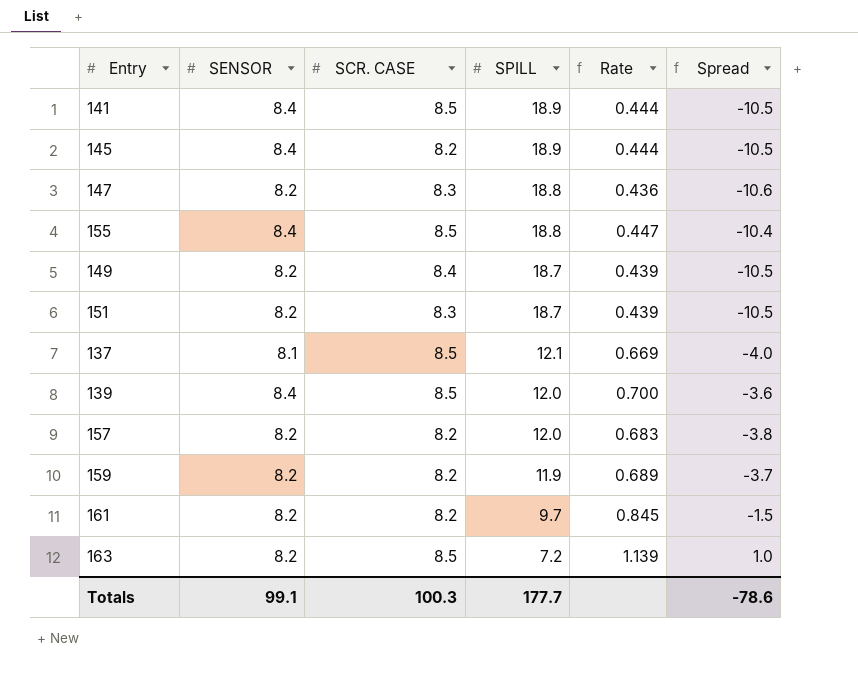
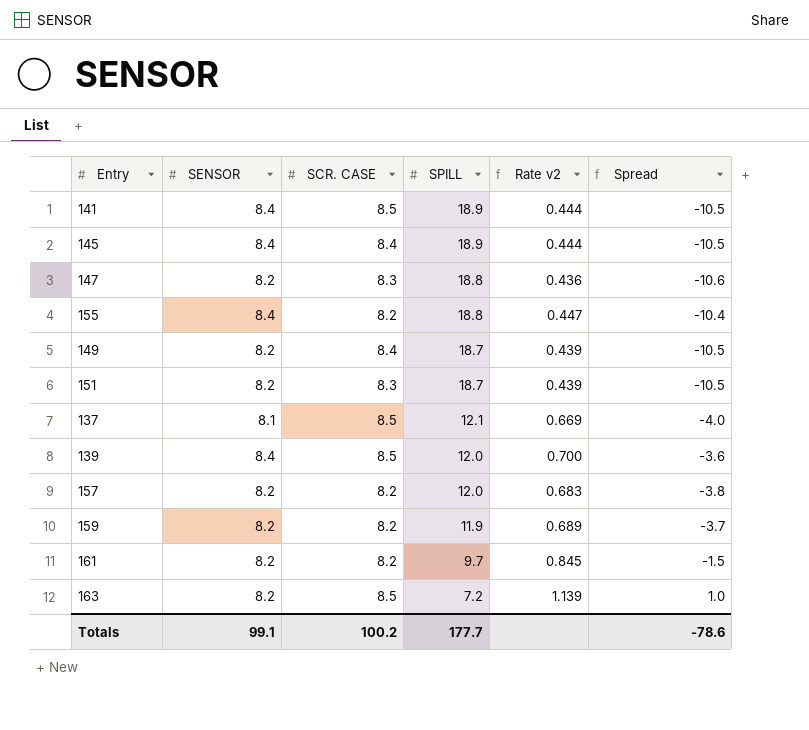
column name: Rate -> Rate v2
145 | SCR. CASE: 8.2 -> 8.4
155 | SCR. CASE: 8.5 -> 8.2
Totals | SCR. CASE: 100.3 -> 100.2

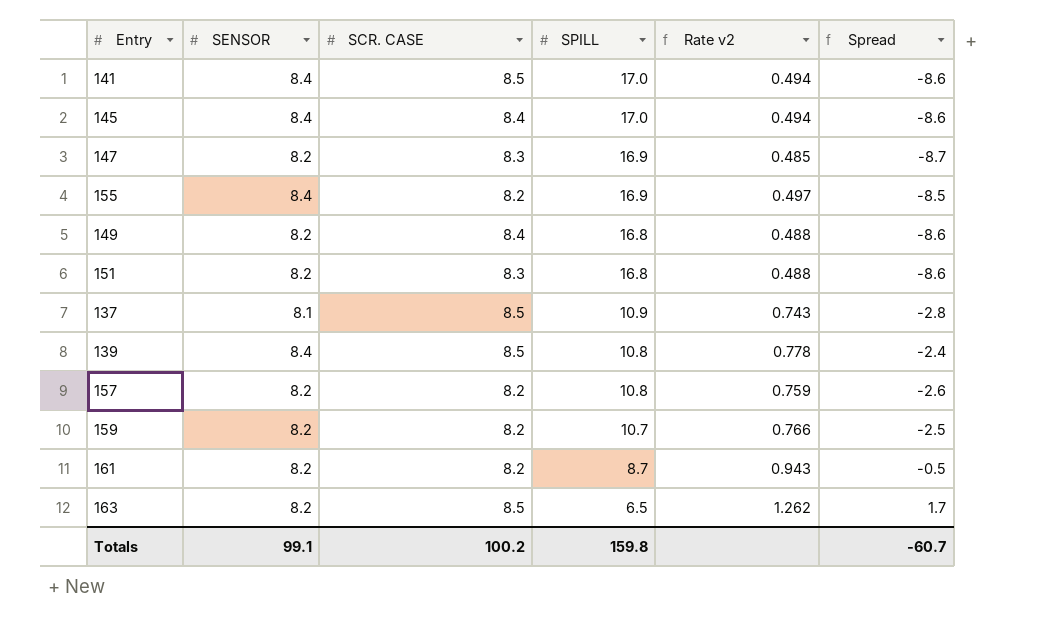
141 | SPILL: 18.9 -> 17.0
141 | Rate v2: 0.444 -> 0.494
141 | Spread: -10.5 -> -8.6
145 | SPILL: 18.9 -> 17.0
145 | Rate v2: 0.444 -> 0.494
145 | Spread: -10.5 -> -8.6
147 | SPILL: 18.8 -> 16.9
147 | Rate v2: 0.436 -> 0.485
147 | Spread: -10.6 -> -8.7
155 | SPILL: 18.8 -> 16.9
155 | Rate v2: 0.447 -> 0.497
155 | Spread: -10.4 -> -8.5
149 | SPILL: 18.7 -> 16.8
149 | Rate v2: 0.439 -> 0.488
149 | Spread: -10.5 -> -8.6
151 | SPILL: 18.7 -> 16.8
151 | Rate v2: 0.439 -> 0.488
151 | Spread: -10.5 -> -8.6
137 | SPILL: 12.1 -> 10.9
137 | Rate v2: 0.669 -> 0.743
137 | Spread: -4.0 -> -2.8
139 | SPILL: 12.0 -> 10.8
139 | Rate v2: 0.700 -> 0.778
139 | Spread: -3.6 -> -2.4
157 | SPILL: 12.0 -> 10.8
157 | Rate v2: 0.683 -> 0.759
157 | Spread: -3.8 -> -2.6
159 | SPILL: 11.9 -> 10.7
159 | Rate v2: 0.689 -> 0.766
159 | Spread: -3.7 -> -2.5
161 | SPILL: 9.7 -> 8.7
161 | Rate v2: 0.845 -> 0.943
161 | Spread: -1.5 -> -0.5
163 | SPILL: 7.2 -> 6.5
163 | Rate v2: 1.139 -> 1.262
163 | Spread: 1.0 -> 1.7
Totals | SPILL: 177.7 -> 159.8
Totals | Spread: -78.6 -> -60.7

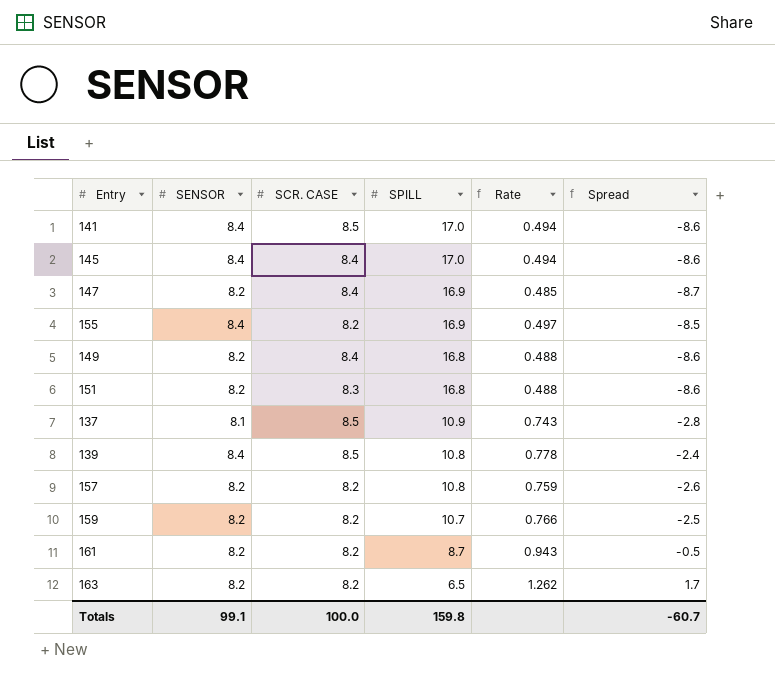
column name: Rate v2 -> Rate
147 | SCR. CASE: 8.3 -> 8.4
163 | SCR. CASE: 8.5 -> 8.2
Totals | SCR. CASE: 100.2 -> 100.0

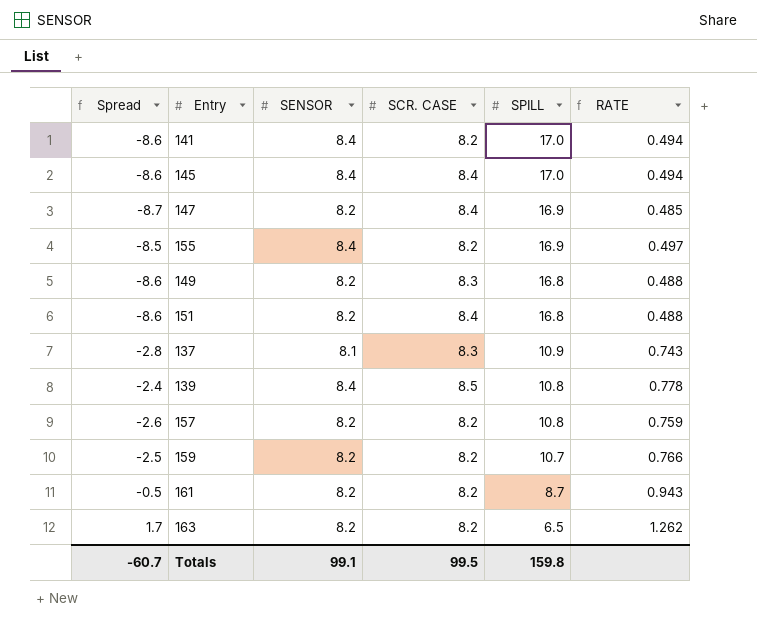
column Spread | position: 6 -> 1
column name: Rate -> RATE
141 | SCR. CASE: 8.5 -> 8.2
149 | SCR. CASE: 8.4 -> 8.3
151 | SCR. CASE: 8.3 -> 8.4
137 | SCR. CASE: 8.5 -> 8.3
Totals | SCR. CASE: 100.0 -> 99.5

